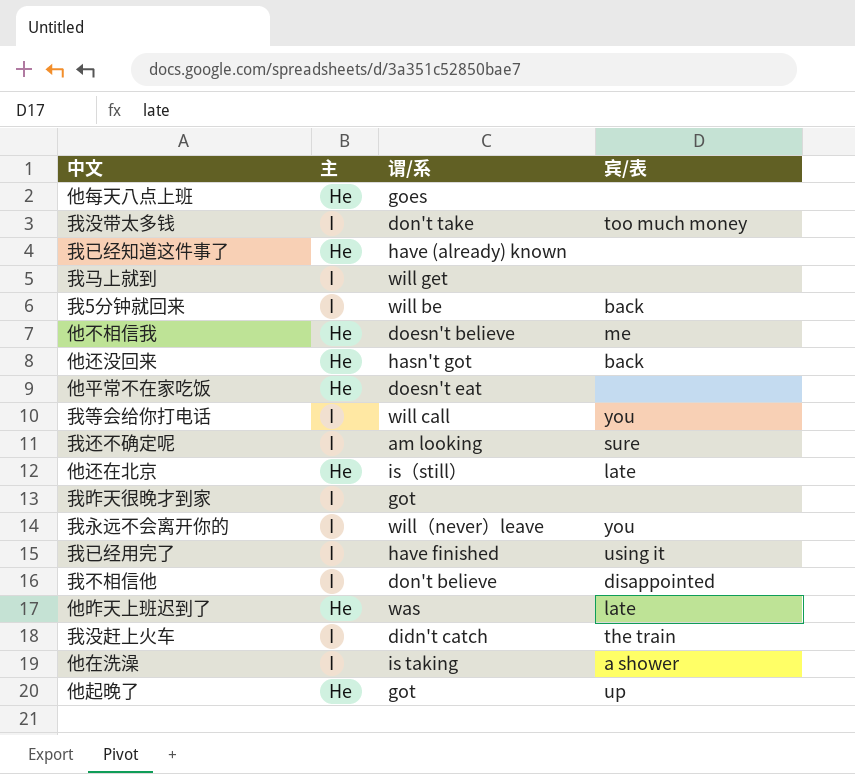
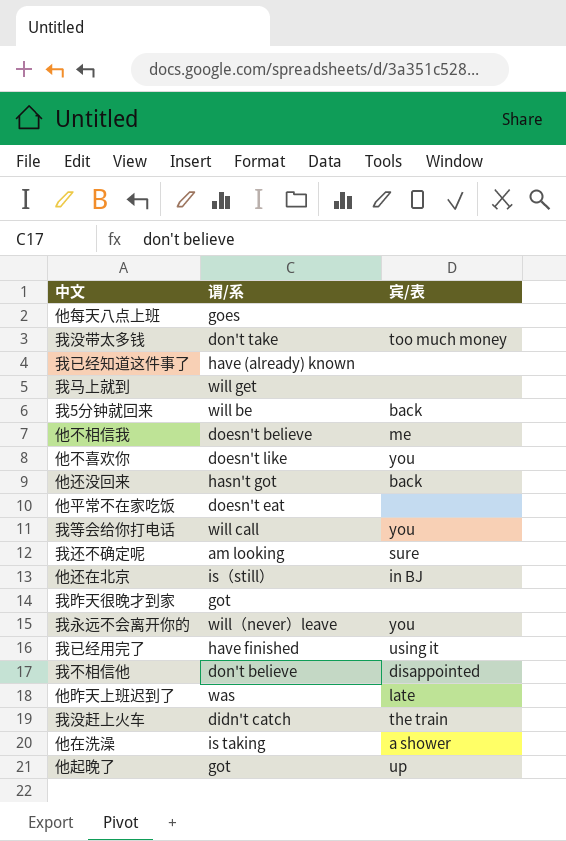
column 主 | position: 2 -> none
row 他不喜欢你: none -> doesn't like | you
他还在北京 | 宾/表: late -> in BJ

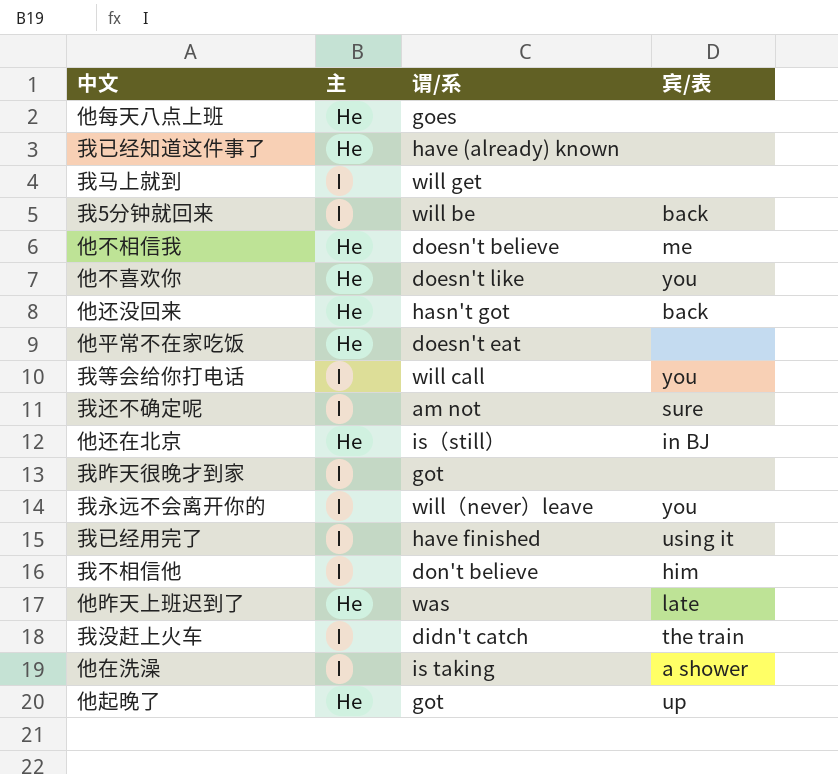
column 主 | position: none -> 2
row 我没带太多钱: don't take | too much money -> none
我还不确定呢 | 谓/系: am looking -> am not
我不相信他 | 宾/表: disappointed -> him

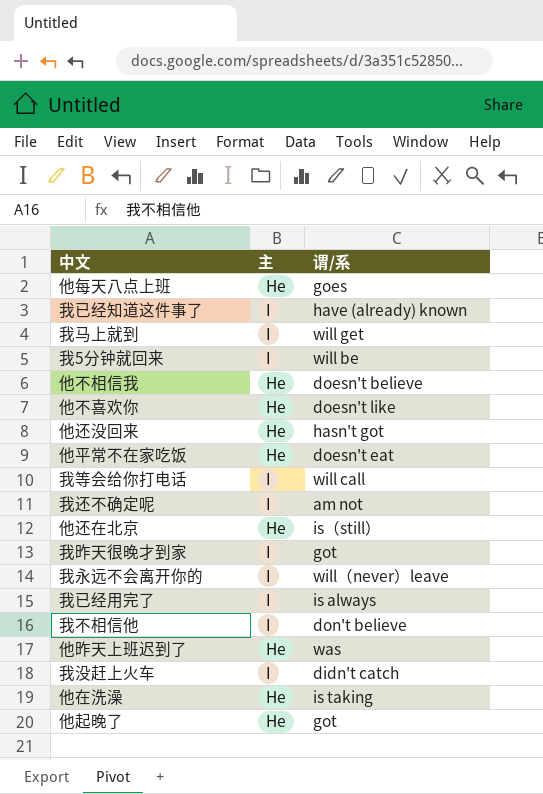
column 宾/表 | position: 4 -> none
我已经知道这件事了 | 主: He -> I
我已经用完了 | 谓/系: have finished -> is always
他在洗澡 | 主: I -> He

